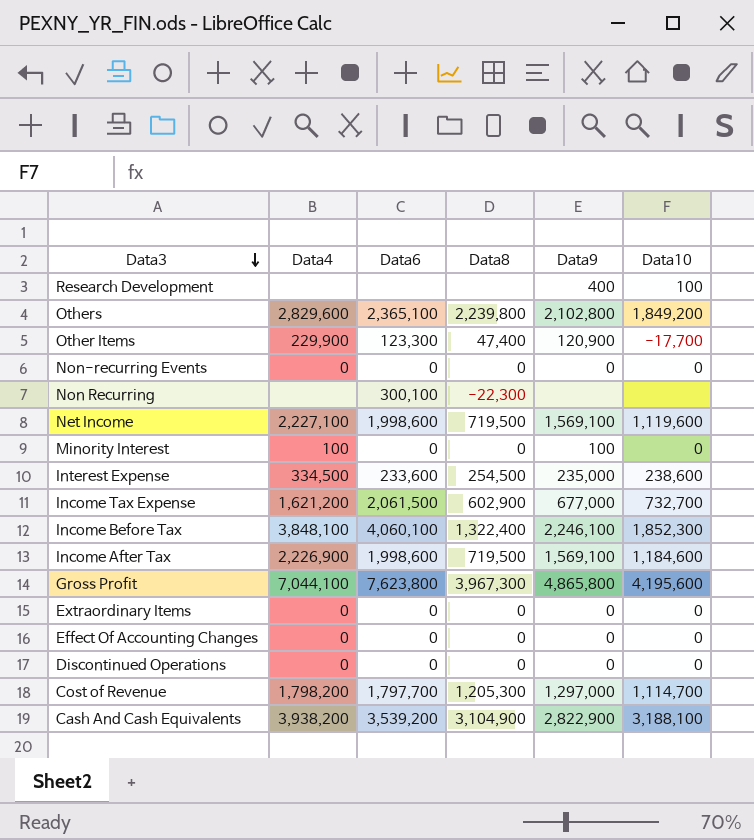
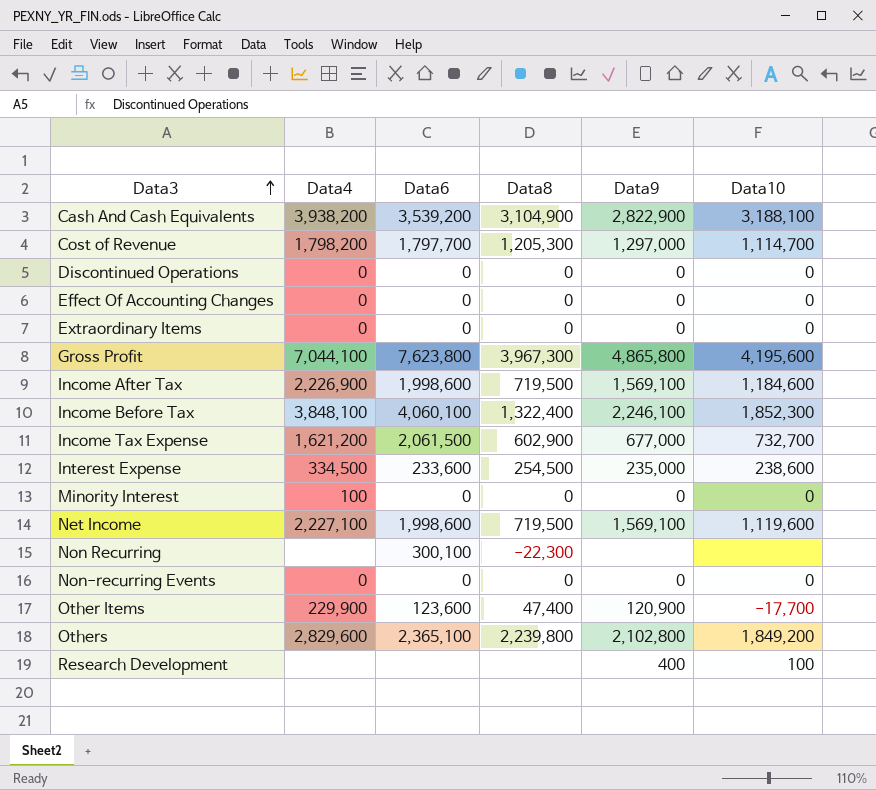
row order: Data3 descending -> Data3 ascending
Minority Interest | Data9: 100 -> 0
Other Items | Data6: 123,300 -> 123,600

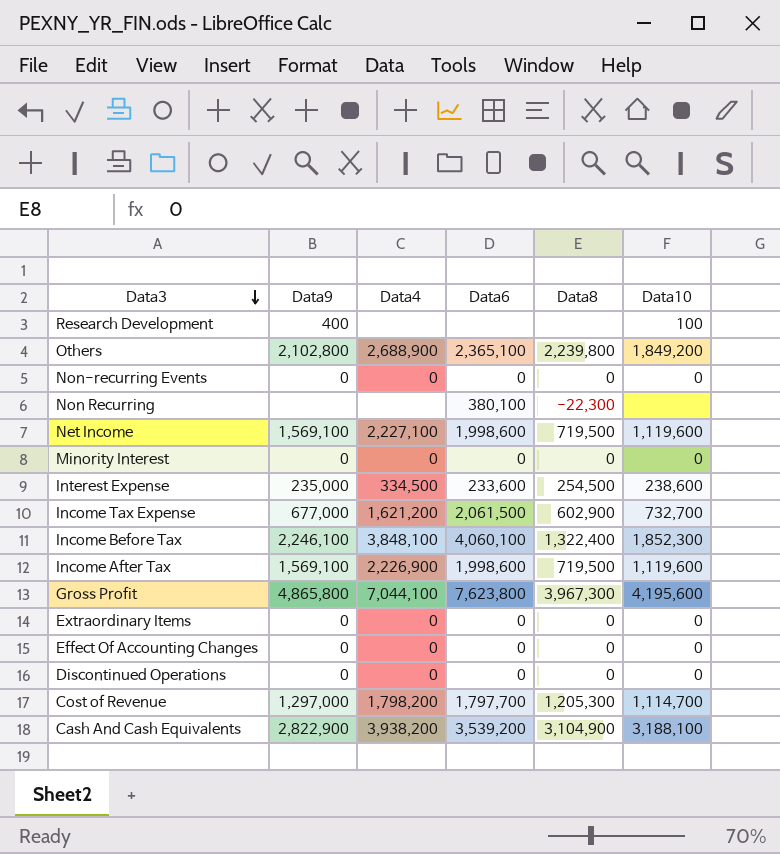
row order: Data3 ascending -> Data3 descending
column Data9 | position: 5 -> 2
row Other Items: 229,900 | 123,600 | 47,400 | 120,900 | -17,700 -> none
Others | Data4: 2,829,600 -> 2,688,900
Non Recurring | Data6: 300,100 -> 380,100
Minority Interest | Data4: 100 -> 0
Income After Tax | Data10: 1,184,600 -> 1,119,600

